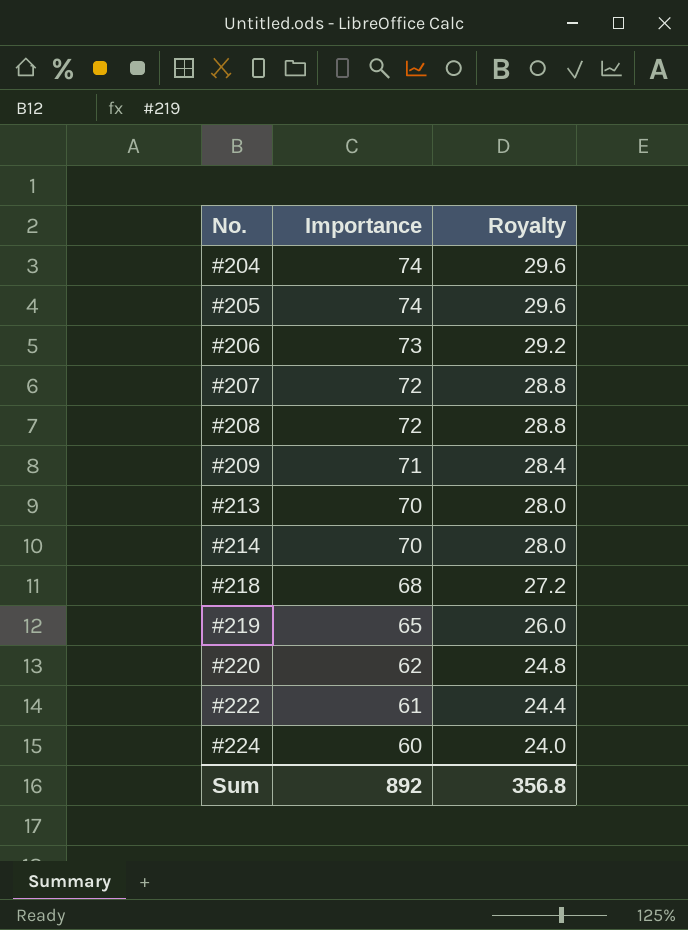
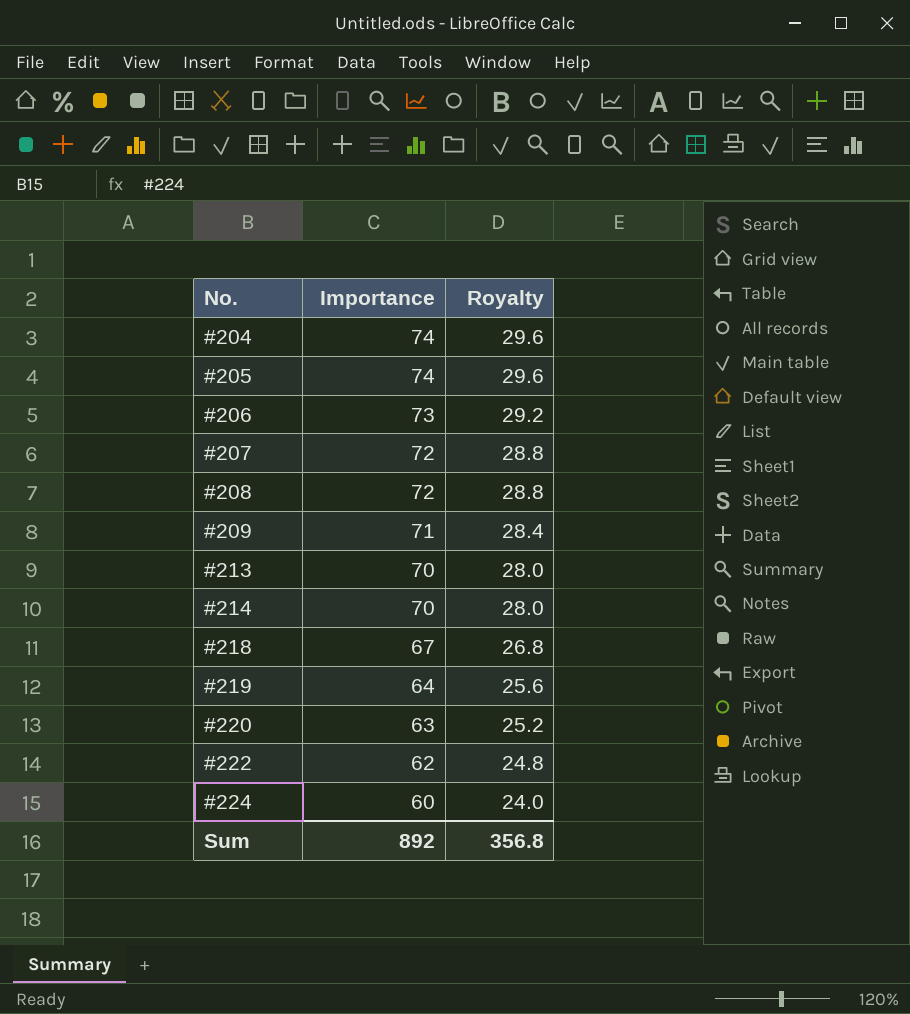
#218 | Importance: 68 -> 67
#218 | Royalty: 27.2 -> 26.8
#219 | Importance: 65 -> 64
#219 | Royalty: 26.0 -> 25.6
#220 | Importance: 62 -> 63
#220 | Royalty: 24.8 -> 25.2
#222 | Importance: 61 -> 62
#222 | Royalty: 24.4 -> 24.8

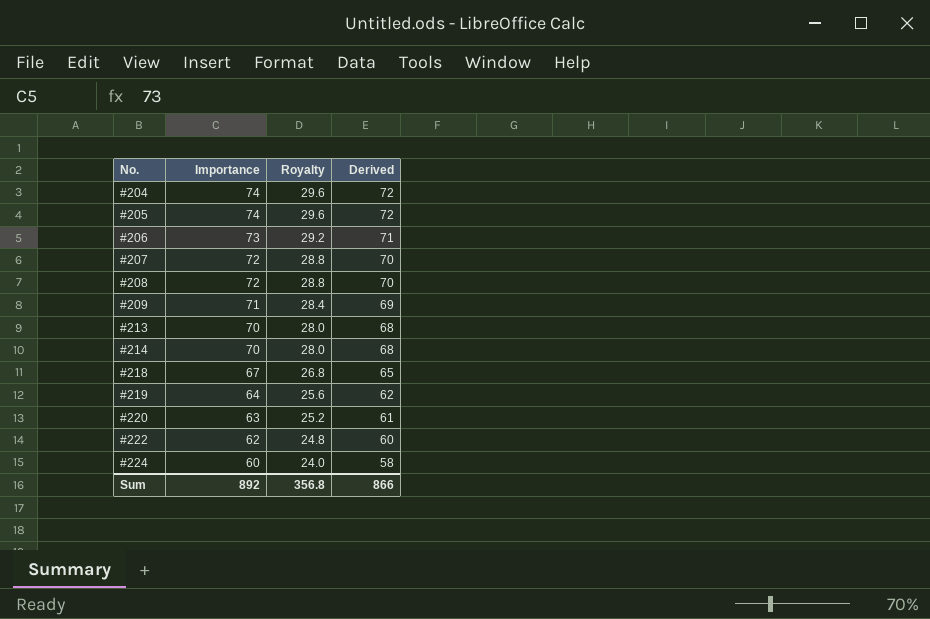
column Derived | formula: none -> [Importance] - 2

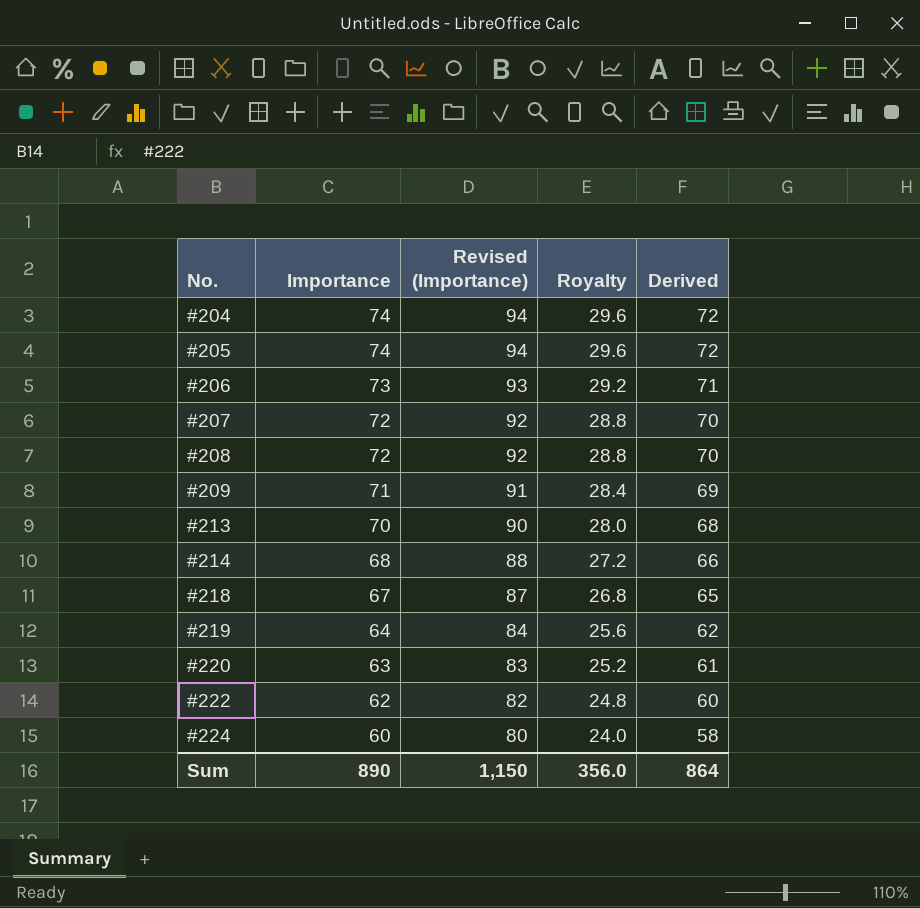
column Revised (Importance) | formula: none -> [Importance] + 20
#214 | Importance: 70 -> 68
#214 | Royalty: 28.0 -> 27.2
#214 | Derived: 68 -> 66
Sum | Importance: 892 -> 890
Sum | Royalty: 356.8 -> 356.0
Sum | Derived: 866 -> 864

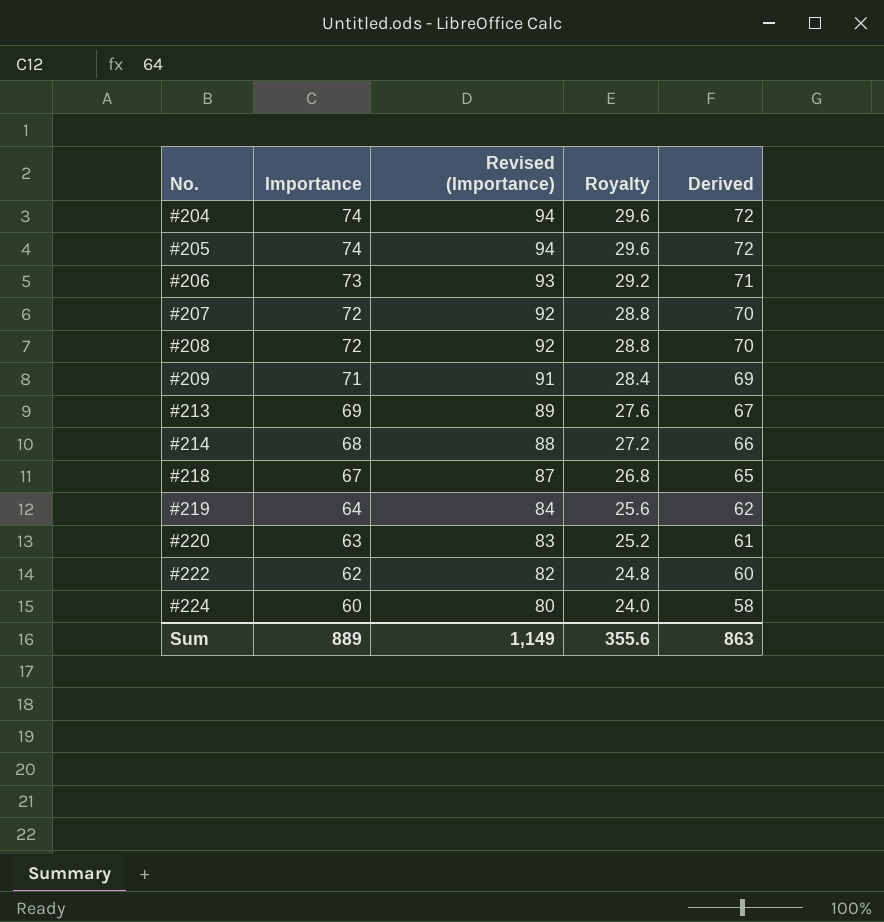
#213 | Importance: 70 -> 69
#213 | Revised (Importance): 90 -> 89
#213 | Royalty: 28.0 -> 27.6
#213 | Derived: 68 -> 67
Sum | Importance: 890 -> 889
Sum | Revised (Importance): 1,150 -> 1,149
Sum | Royalty: 356.0 -> 355.6
Sum | Derived: 864 -> 863

